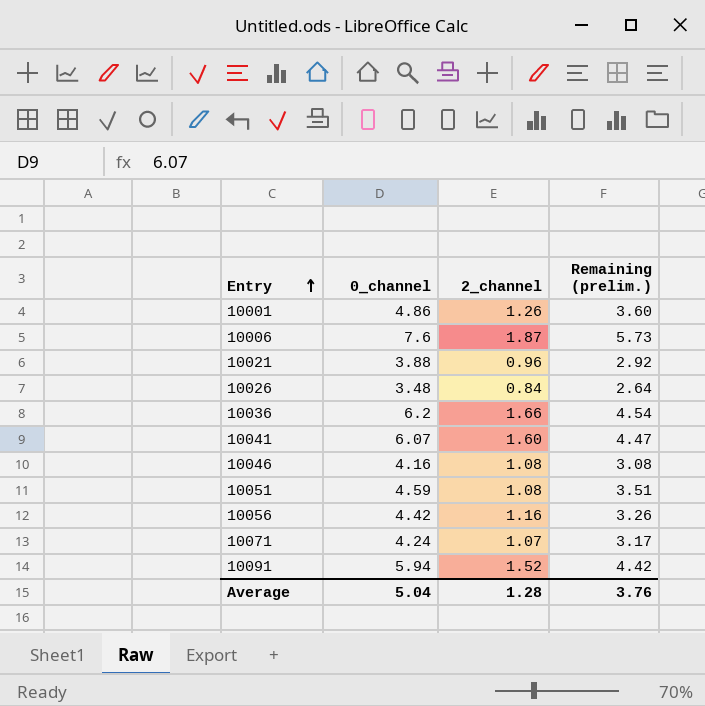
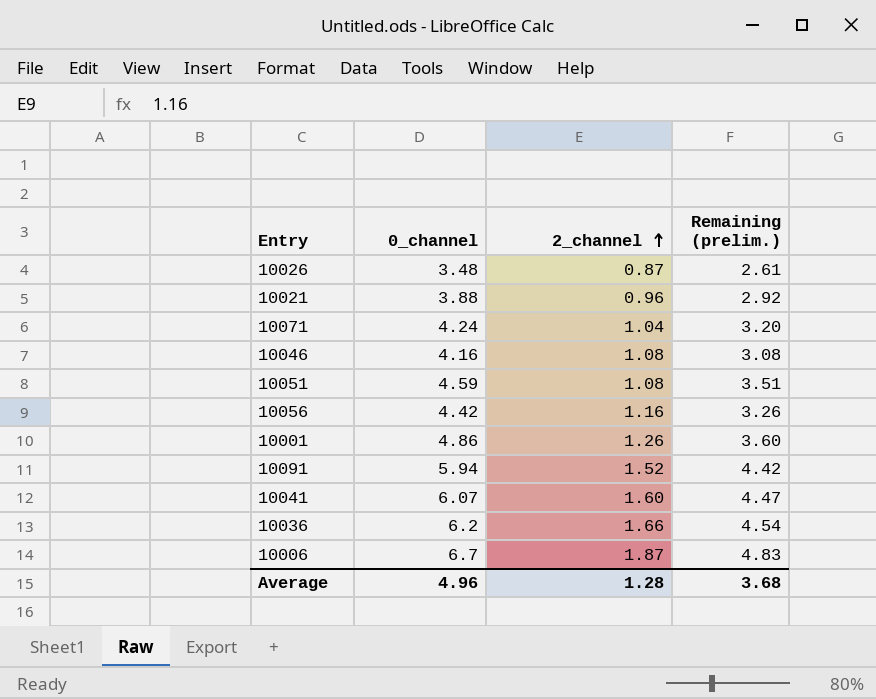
row order: Entry ascending -> 2_channel ascending
10026 | 2_channel: 0.84 -> 0.87
10026 | Remaining (prelim.): 2.64 -> 2.61
10071 | 2_channel: 1.07 -> 1.04
10071 | Remaining (prelim.): 3.17 -> 3.20
10006 | 0_channel: 7.6 -> 6.7
10006 | Remaining (prelim.): 5.73 -> 4.83
Average | 0_channel: 5.04 -> 4.96
Average | Remaining (prelim.): 3.76 -> 3.68

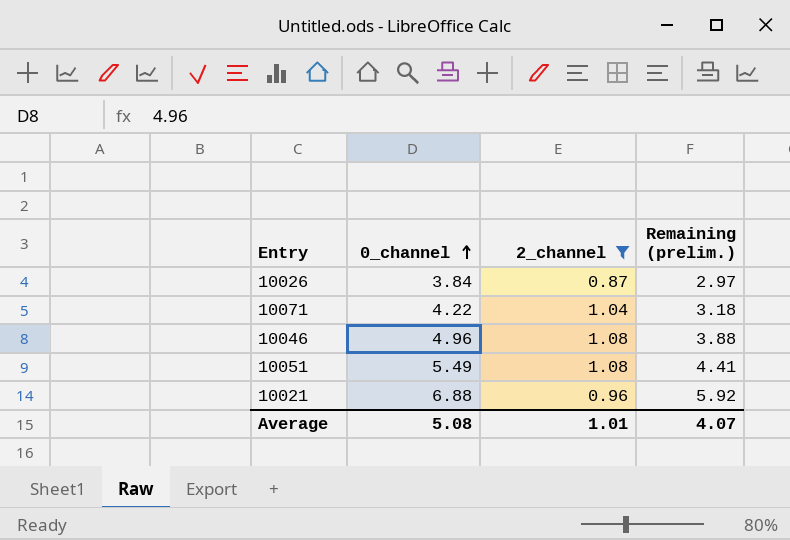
filter: none -> 2_channel <= 1.08
row order: 2_channel ascending -> 0_channel ascending
10026 | 0_channel: 3.48 -> 3.84
10026 | Remaining (prelim.): 2.61 -> 2.97
10071 | 0_channel: 4.24 -> 4.22
10071 | Remaining (prelim.): 3.20 -> 3.18
10046 | 0_channel: 4.16 -> 4.96
10046 | Remaining (prelim.): 3.08 -> 3.88
10051 | 0_channel: 4.59 -> 5.49
10051 | Remaining (prelim.): 3.51 -> 4.41
10021 | 0_channel: 3.88 -> 6.88
10021 | Remaining (prelim.): 2.92 -> 5.92
Average | 0_channel: 4.96 -> 5.08
Average | 2_channel: 1.28 -> 1.01
Average | Remaining (prelim.): 3.68 -> 4.07

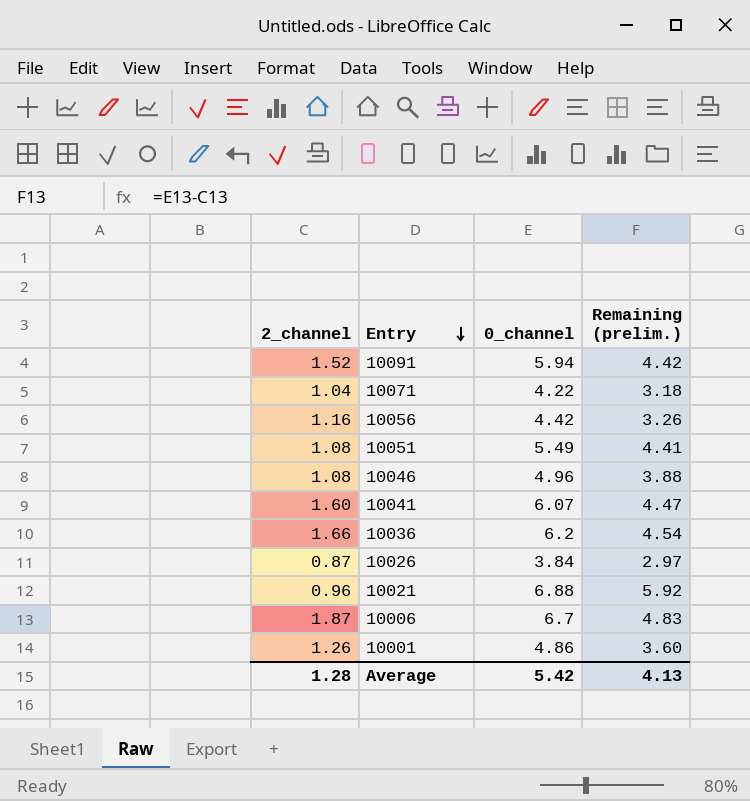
filter: 2_channel <= 1.08 -> none
row order: 0_channel ascending -> Entry descending
column 2_channel | position: 3 -> 1
Average | 2_channel: 1.01 -> 1.28
Average | 0_channel: 5.08 -> 5.42
Average | Remaining (prelim.): 4.07 -> 4.13

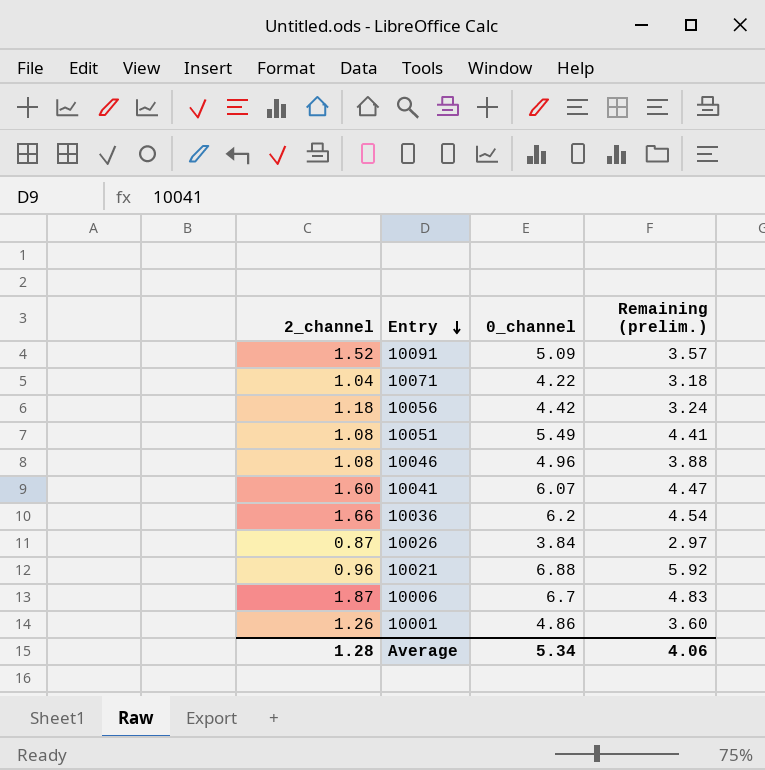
10091 | 0_channel: 5.94 -> 5.09
10091 | Remaining (prelim.): 4.42 -> 3.57
10056 | 2_channel: 1.16 -> 1.18
10056 | Remaining (prelim.): 3.26 -> 3.24
Average | 0_channel: 5.42 -> 5.34
Average | Remaining (prelim.): 4.13 -> 4.06

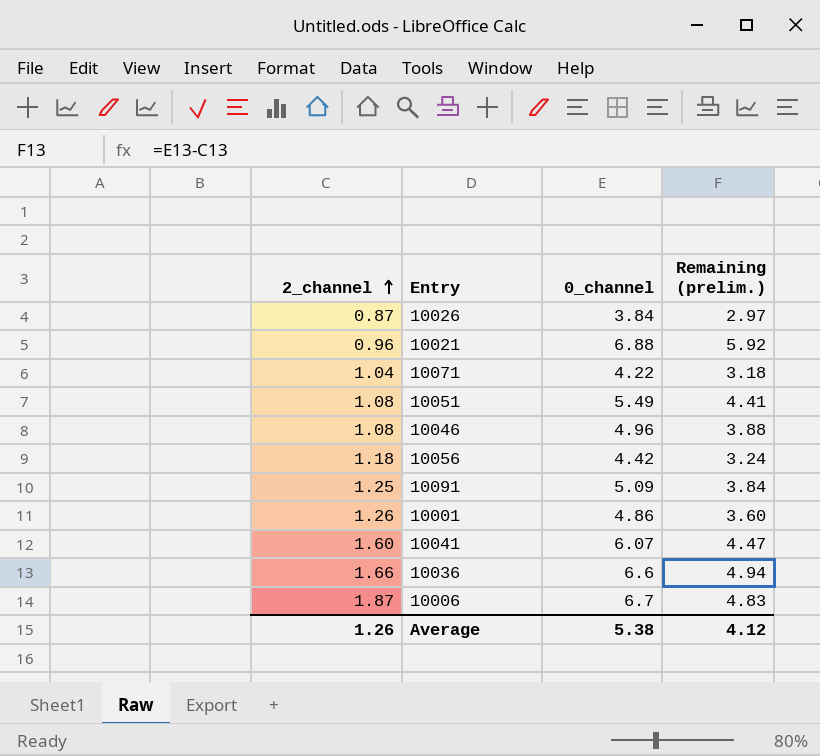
row order: Entry descending -> 2_channel ascending
10091 | 2_channel: 1.52 -> 1.25
10091 | Remaining (prelim.): 3.57 -> 3.84
10036 | 0_channel: 6.2 -> 6.6
10036 | Remaining (prelim.): 4.54 -> 4.94
Average | 2_channel: 1.28 -> 1.26
Average | 0_channel: 5.34 -> 5.38
Average | Remaining (prelim.): 4.06 -> 4.12

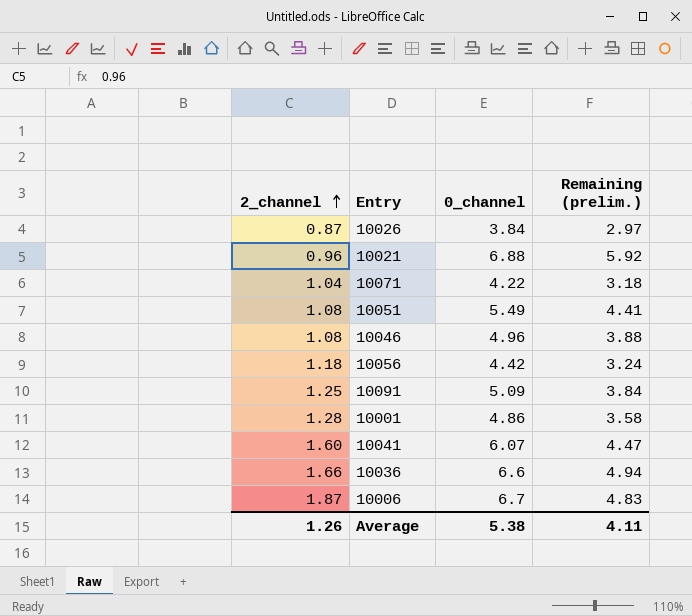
10001 | 2_channel: 1.26 -> 1.28
10001 | Remaining (prelim.): 3.60 -> 3.58
Average | Remaining (prelim.): 4.12 -> 4.11

